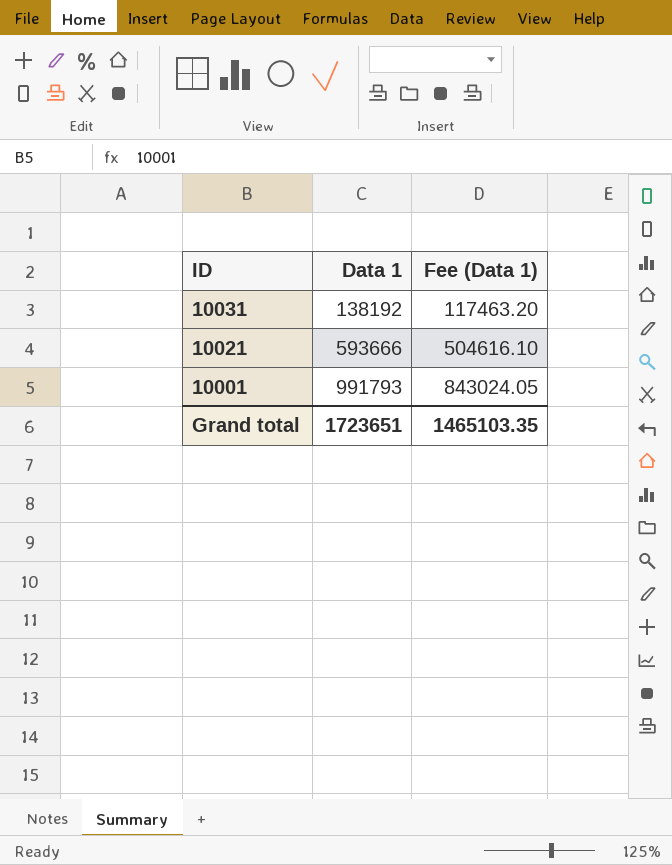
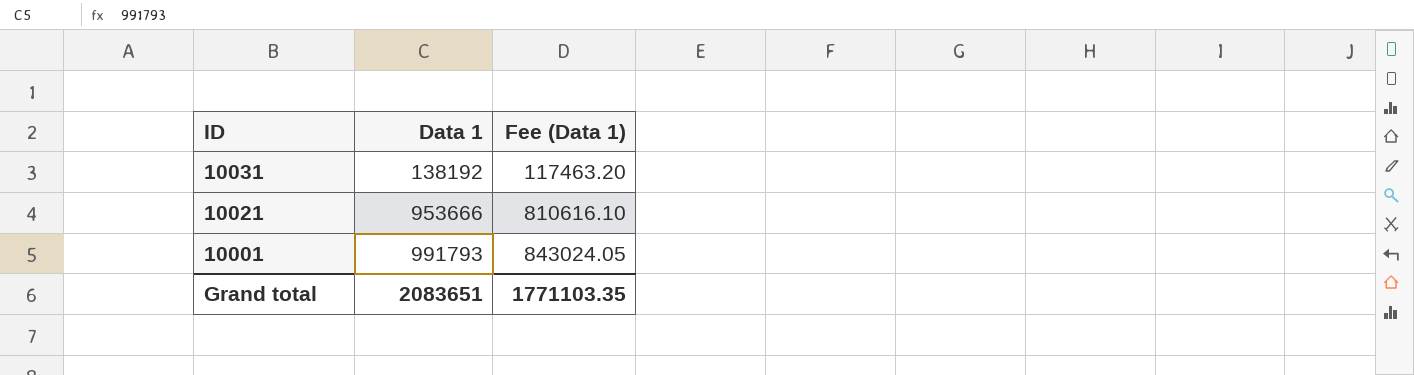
10021 | Data 1: 593666 -> 953666
10021 | Fee (Data 1): 504616.10 -> 810616.10
Grand total | Data 1: 1723651 -> 2083651
Grand total | Fee (Data 1): 1465103.35 -> 1771103.35

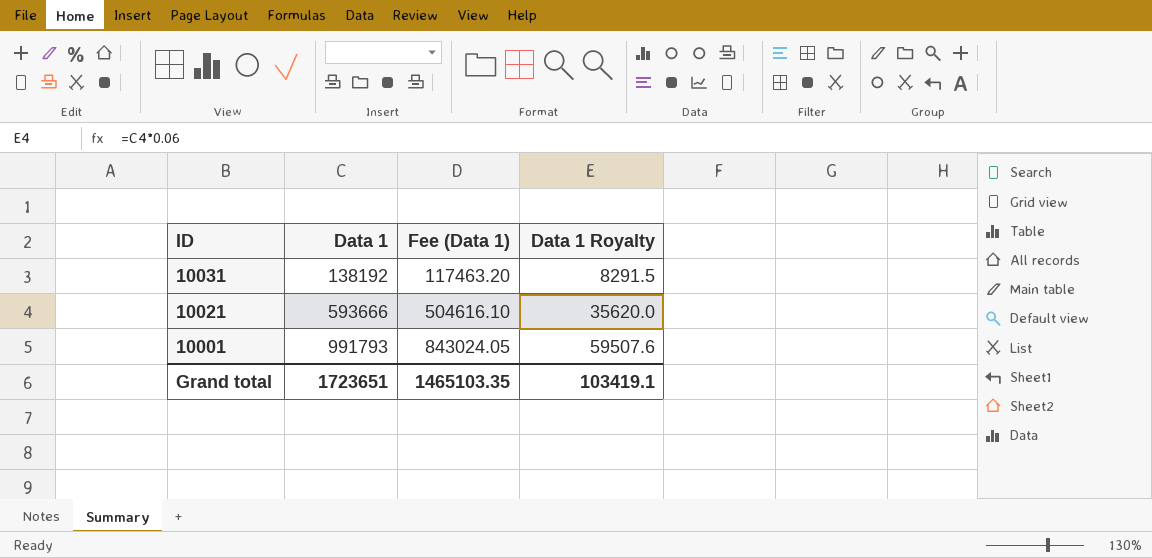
column Data 1 Royalty | formula: none -> [Data 1] * 0.06
10021 | Data 1: 953666 -> 593666
10021 | Fee (Data 1): 810616.10 -> 504616.10
Grand total | Data 1: 2083651 -> 1723651
Grand total | Fee (Data 1): 1771103.35 -> 1465103.35

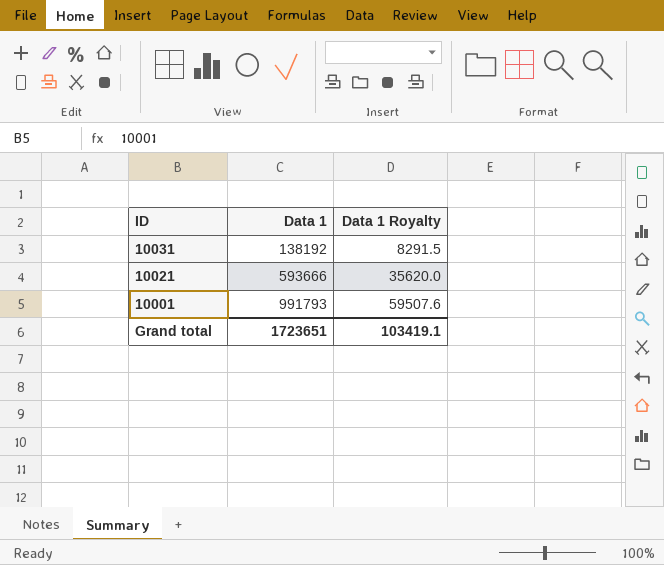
column Fee (Data 1) | formula: [Data 1] * 0.85 -> none

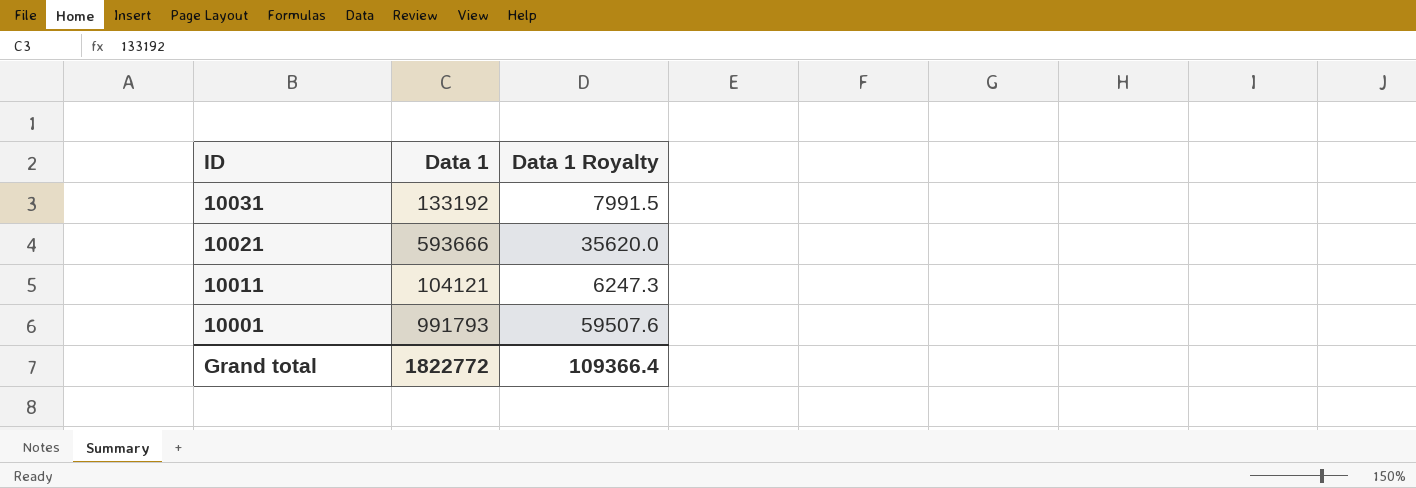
10031 | Data 1: 138192 -> 133192
10031 | Data 1 Royalty: 8291.5 -> 7991.5
row 10011: none -> 104121 | 6247.3
Grand total | Data 1: 1723651 -> 1822772
Grand total | Data 1 Royalty: 103419.1 -> 109366.4

